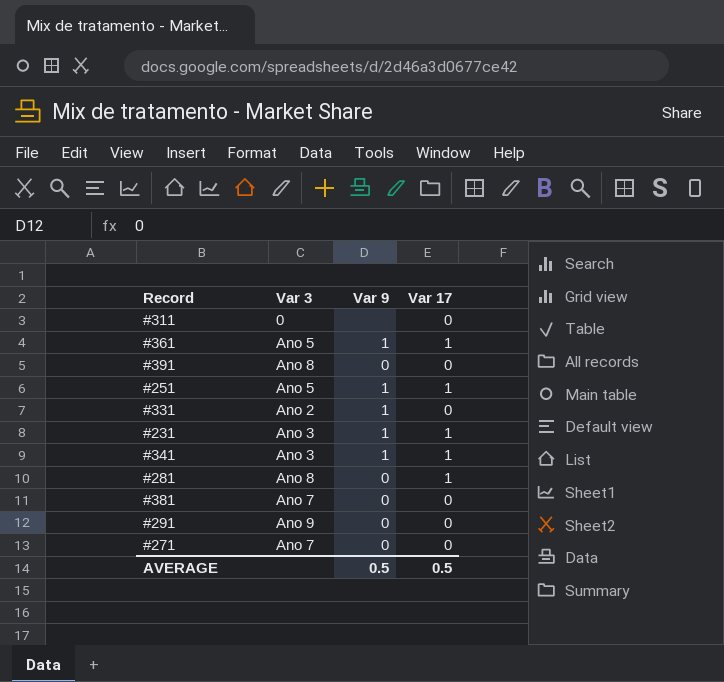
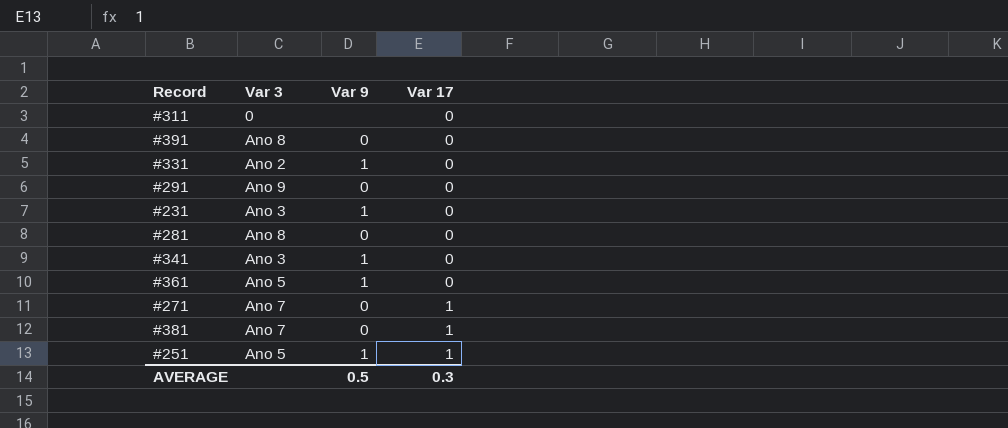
row order: none -> Var 17 ascending
#231 | Var 17: 1 -> 0
#281 | Var 17: 1 -> 0
#341 | Var 17: 1 -> 0
#361 | Var 17: 1 -> 0
#271 | Var 17: 0 -> 1
#381 | Var 17: 0 -> 1
AVERAGE | Var 17: 0.5 -> 0.3

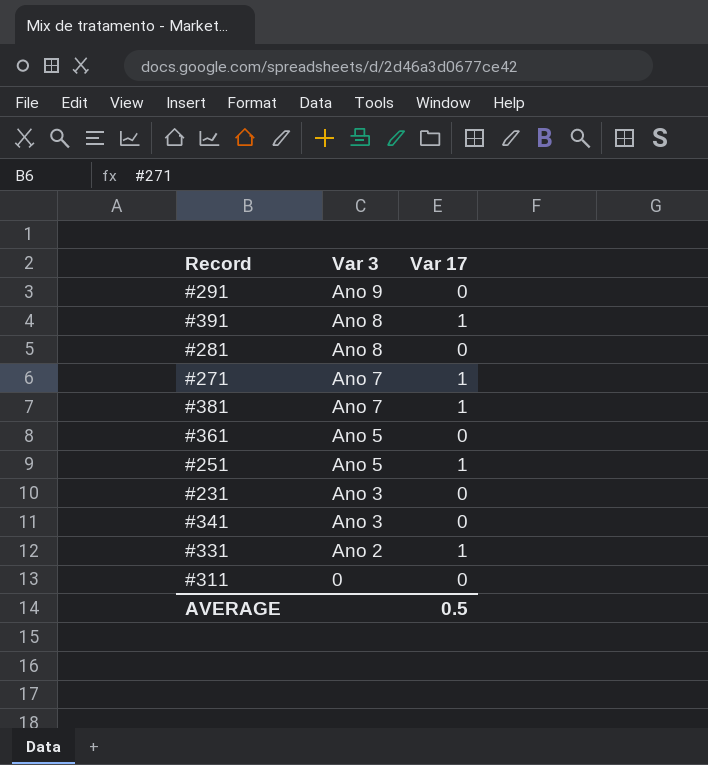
row order: Var 17 ascending -> Var 3 descending
column Var 9 | position: 3 -> none
#391 | Var 17: 0 -> 1
#331 | Var 17: 0 -> 1
AVERAGE | Var 17: 0.3 -> 0.5

